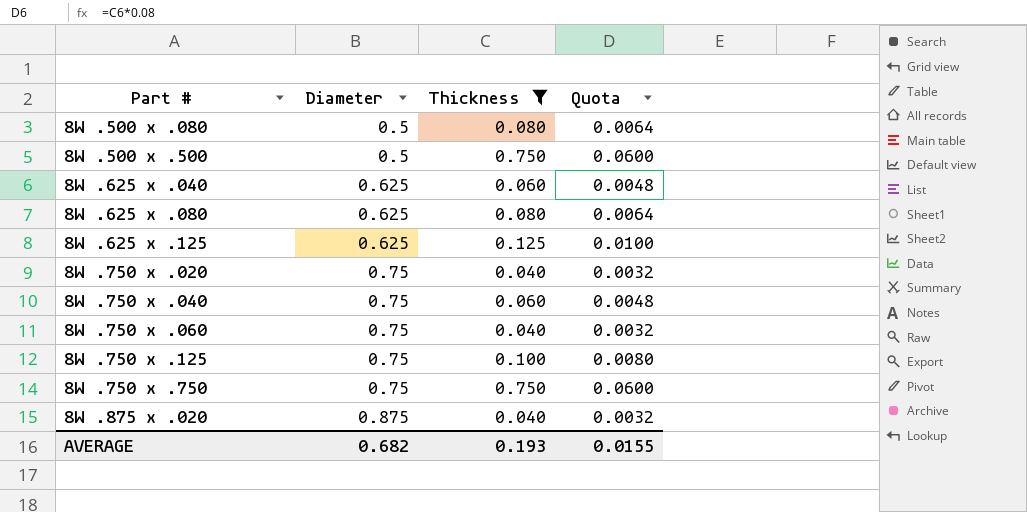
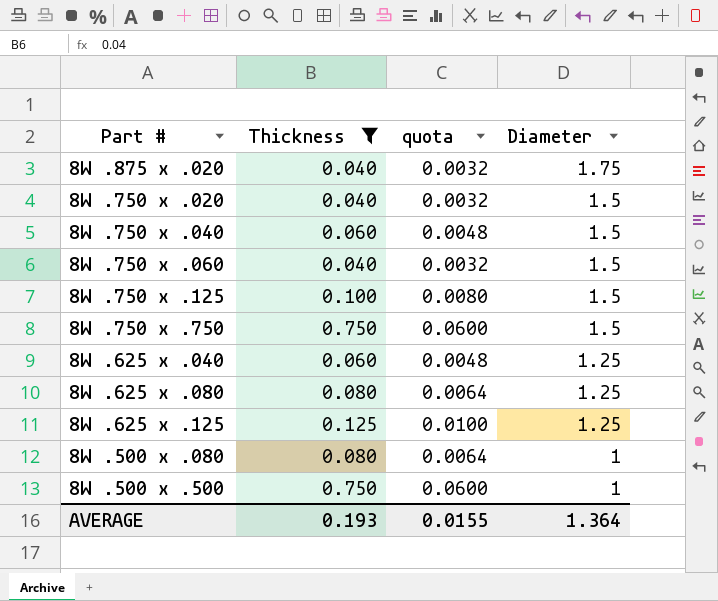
row order: Part # ascending -> Diameter descending
column name: Quota -> quota
column Diameter | position: 2 -> 4
8W .875 x .020 | Diameter: 0.875 -> 1.75
8W .750 x .020 | Diameter: 0.75 -> 1.5
8W .750 x .040 | Diameter: 0.75 -> 1.5
8W .750 x .060 | Diameter: 0.75 -> 1.5
8W .750 x .125 | Diameter: 0.75 -> 1.5
8W .750 x .750 | Diameter: 0.75 -> 1.5
8W .625 x .040 | Diameter: 0.625 -> 1.25
8W .625 x .080 | Diameter: 0.625 -> 1.25
8W .625 x .125 | Diameter: 0.625 -> 1.25
8W .500 x .080 | Diameter: 0.5 -> 1
8W .500 x .500 | Diameter: 0.5 -> 1
AVERAGE | Diameter: 0.682 -> 1.364

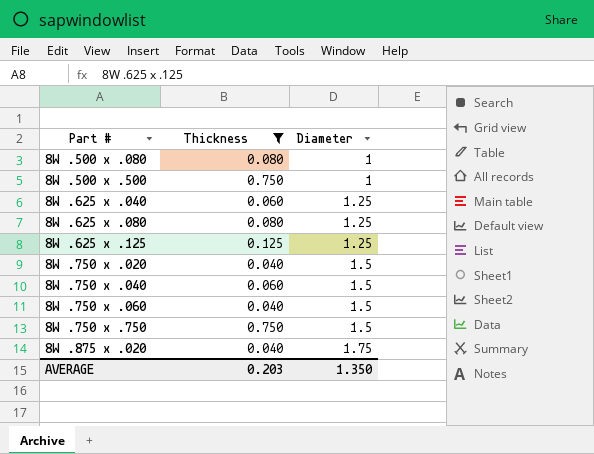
row order: Diameter descending -> Part # ascending
column quota | formula: [Thickness] * 0.08 -> none
row 8W .750 x .125: 0.100 | 0.0080 | 1.5 -> none
AVERAGE | Thickness: 0.193 -> 0.203
AVERAGE | Diameter: 1.364 -> 1.350

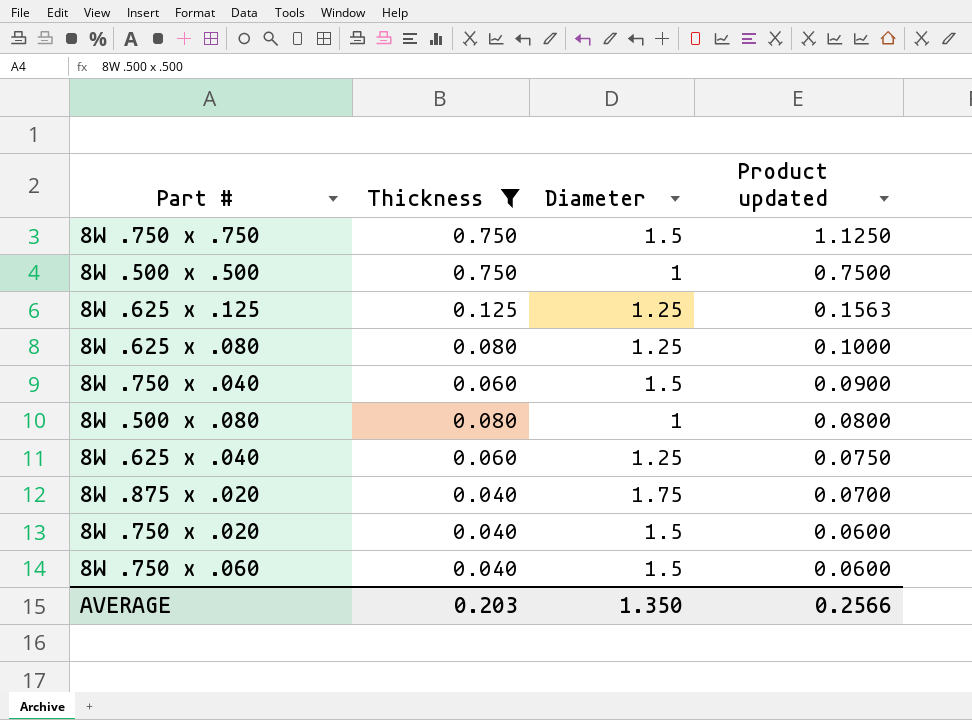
row order: Part # ascending -> Product updated descending
column Product updated | formula: none -> [Thickness] * [Diameter]

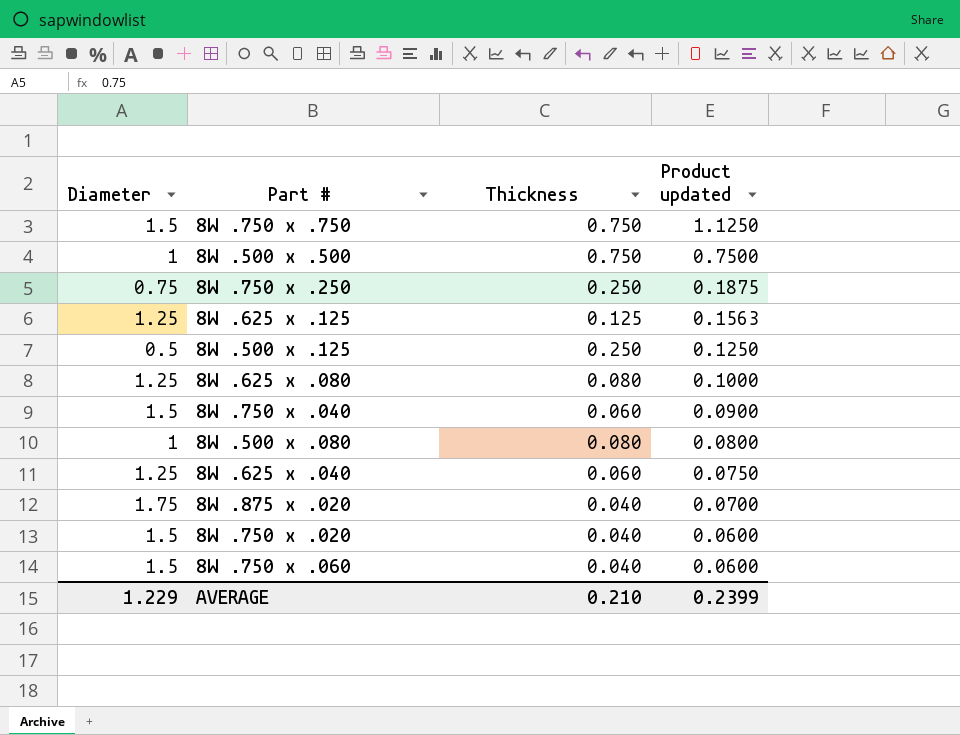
filter: Thickness != 0.250 -> none
column Diameter | position: 3 -> 1
AVERAGE | Diameter: 1.350 -> 1.229
AVERAGE | Thickness: 0.203 -> 0.210
AVERAGE | Product updated: 0.2566 -> 0.2399

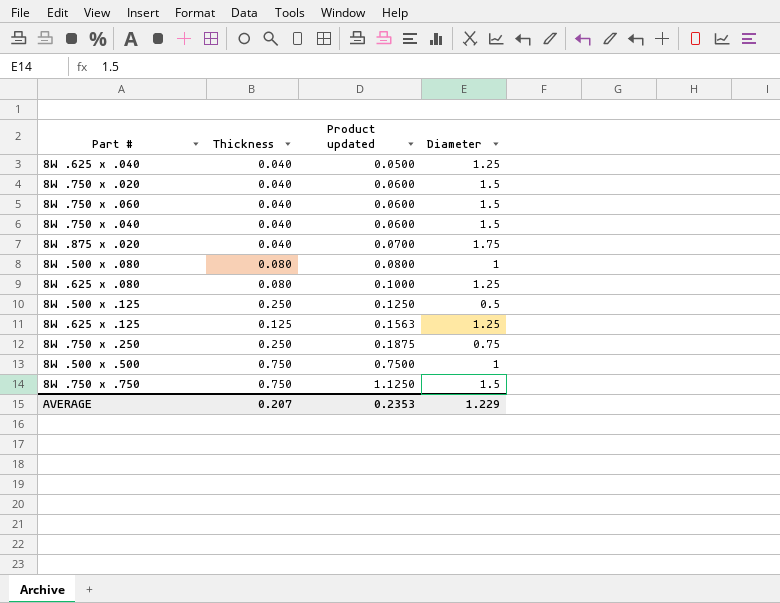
row order: Product updated descending -> Product updated ascending
column Diameter | position: 1 -> 4
8W .625 x .040 | Thickness: 0.060 -> 0.040
8W .625 x .040 | Product updated: 0.0750 -> 0.0500
8W .750 x .040 | Thickness: 0.060 -> 0.040
8W .750 x .040 | Product updated: 0.0900 -> 0.0600
AVERAGE | Thickness: 0.210 -> 0.207
AVERAGE | Product updated: 0.2399 -> 0.2353

